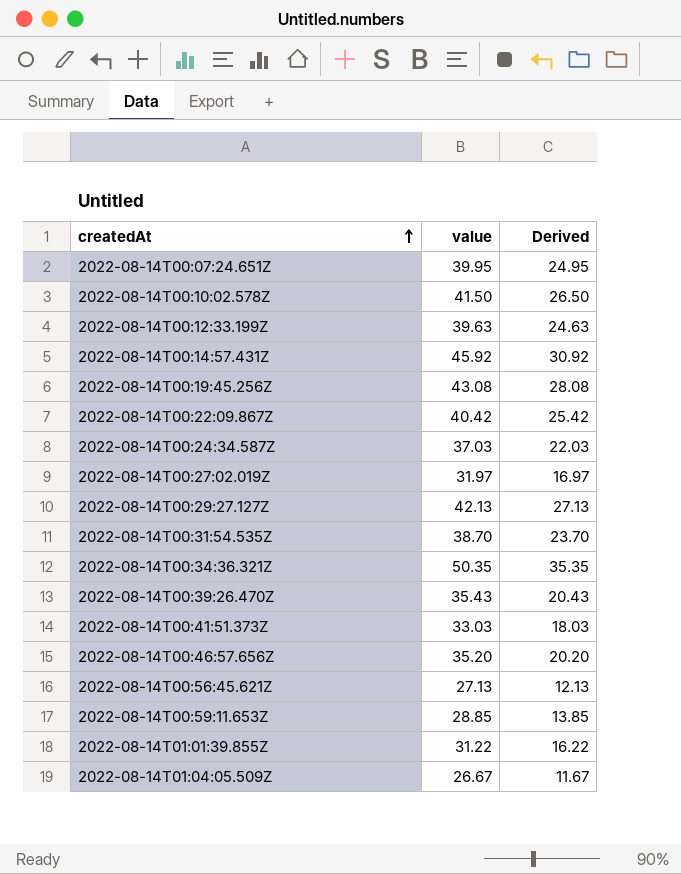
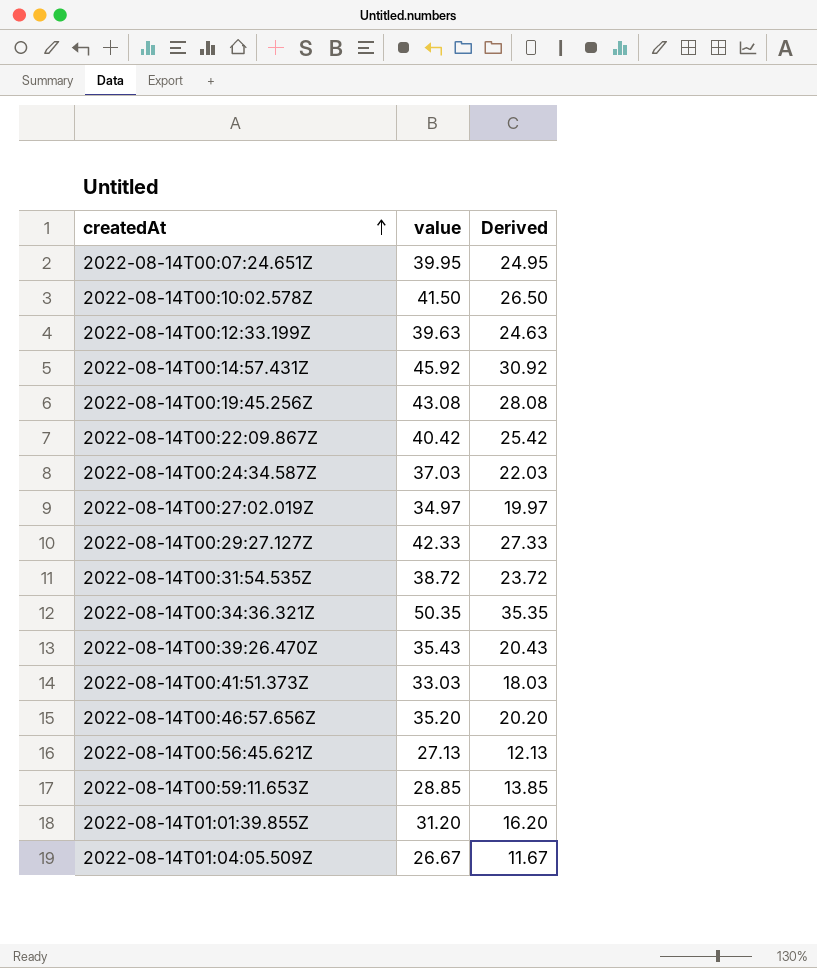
2022-08-14T00:27:02.019Z | value: 31.97 -> 34.97
2022-08-14T00:27:02.019Z | Derived: 16.97 -> 19.97
2022-08-14T00:29:27.127Z | value: 42.13 -> 42.33
2022-08-14T00:29:27.127Z | Derived: 27.13 -> 27.33
2022-08-14T00:31:54.535Z | value: 38.70 -> 38.72
2022-08-14T00:31:54.535Z | Derived: 23.70 -> 23.72
2022-08-14T01:01:39.855Z | value: 31.22 -> 31.20
2022-08-14T01:01:39.855Z | Derived: 16.22 -> 16.20

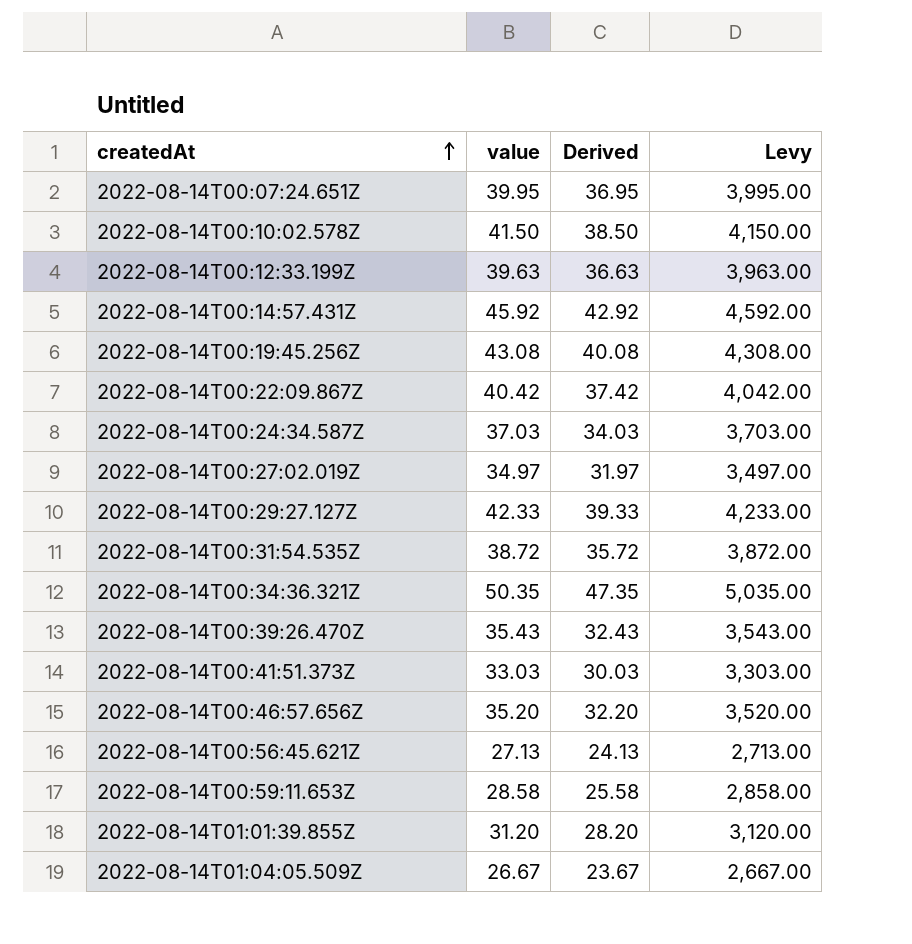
column Derived | formula: [value] - 15 -> [value] - 3
column Levy | formula: none -> [value] * 100
2022-08-14T00:59:11.653Z | value: 28.85 -> 28.58

